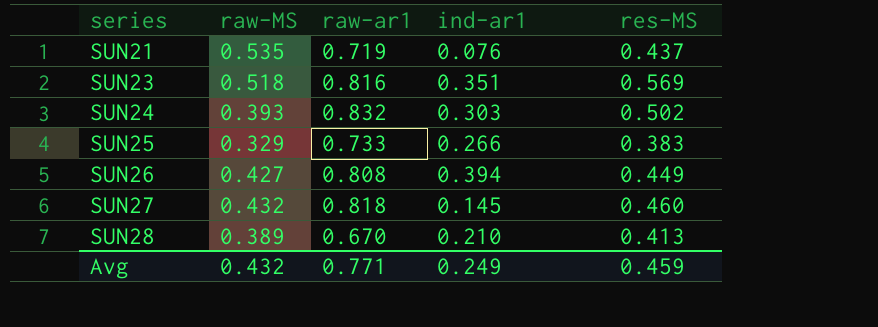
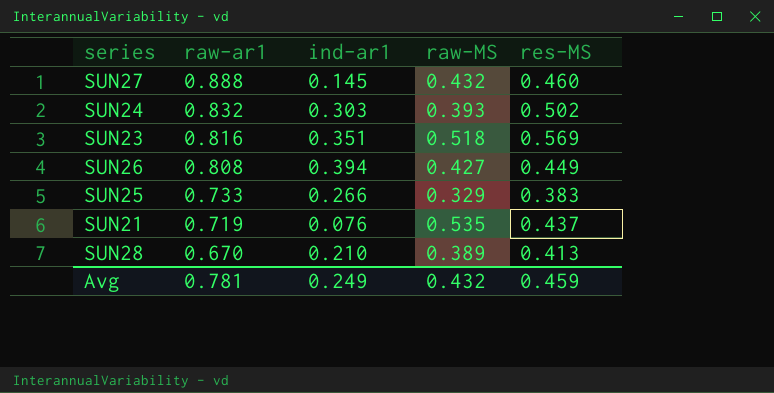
row order: series ascending -> raw-ar1 descending
column raw-MS | position: 2 -> 4
SUN27 | raw-ar1: 0.818 -> 0.888
Avg | raw-ar1: 0.771 -> 0.781

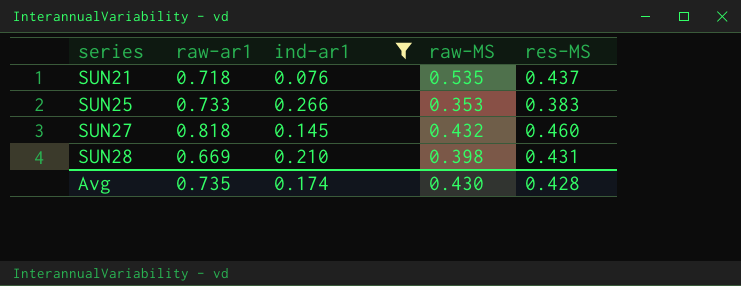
filter: none -> ind-ar1 <= 0.266
row order: raw-ar1 descending -> series ascending
SUN21 | raw-ar1: 0.719 -> 0.718
SUN25 | raw-MS: 0.329 -> 0.353
SUN27 | raw-ar1: 0.888 -> 0.818
SUN28 | raw-ar1: 0.670 -> 0.669
SUN28 | raw-MS: 0.389 -> 0.398
SUN28 | res-MS: 0.413 -> 0.431
Avg | raw-ar1: 0.781 -> 0.735
Avg | ind-ar1: 0.249 -> 0.174
Avg | raw-MS: 0.432 -> 0.430
Avg | res-MS: 0.459 -> 0.428

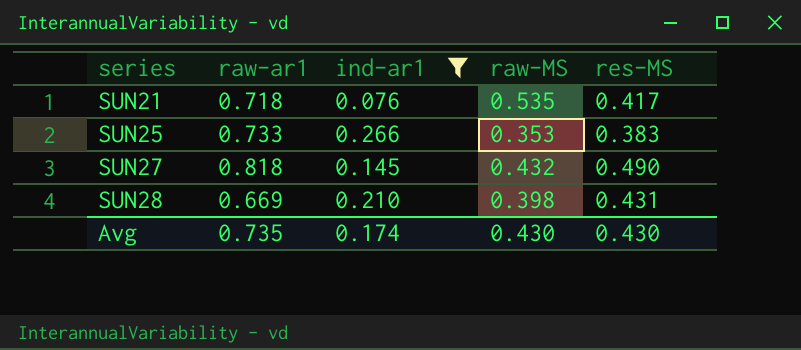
SUN21 | res-MS: 0.437 -> 0.417
SUN27 | res-MS: 0.460 -> 0.490
Avg | res-MS: 0.428 -> 0.430

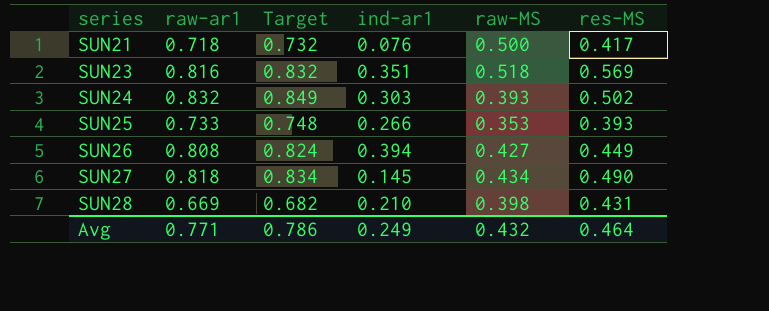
filter: ind-ar1 <= 0.266 -> none
column Target | formula: none -> [raw-ar1] * 1.02
SUN21 | raw-MS: 0.535 -> 0.500
SUN25 | res-MS: 0.383 -> 0.393
SUN27 | raw-MS: 0.432 -> 0.434
Avg | raw-ar1: 0.735 -> 0.771
Avg | ind-ar1: 0.174 -> 0.249
Avg | raw-MS: 0.430 -> 0.432
Avg | res-MS: 0.430 -> 0.464

